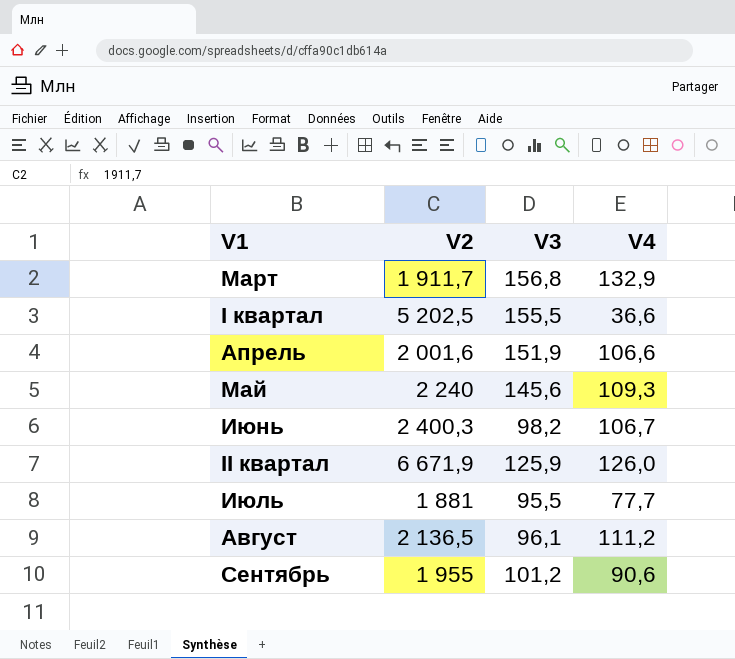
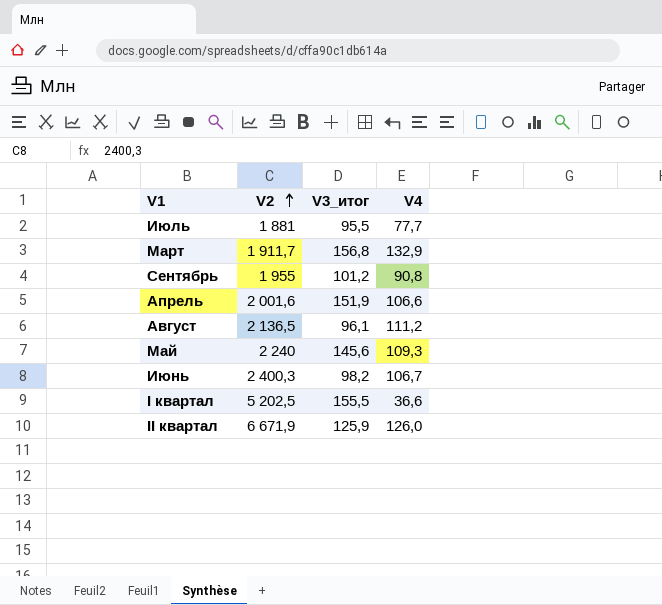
row order: none -> V2 ascending
column name: V3 -> V3_итог
Сентябрь | V4: 90,6 -> 90,8

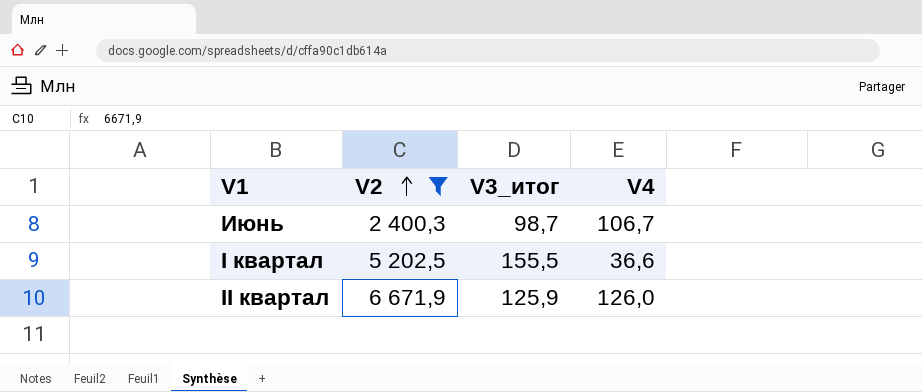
filter: none -> V2 >= 2 400,3
Июнь | V3_итог: 98,2 -> 98,7

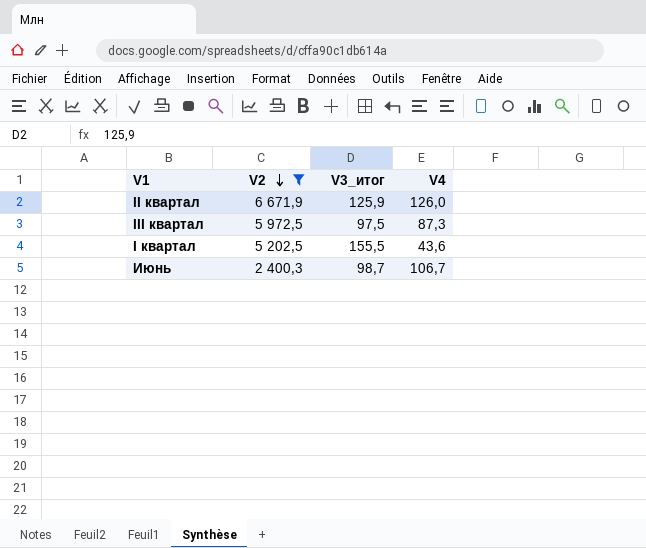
row order: V2 ascending -> V2 descending
row III квартал: none -> 5 972,5 | 97,5 | 87,3
I квартал | V4: 36,6 -> 43,6

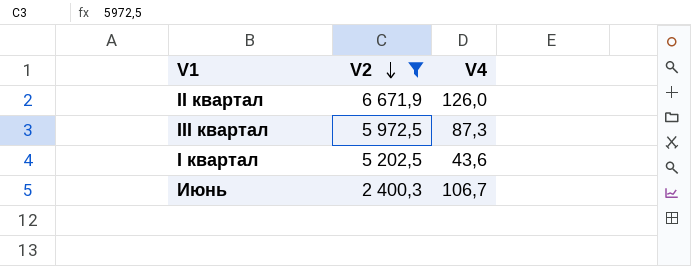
column V3_итог | position: 3 -> none

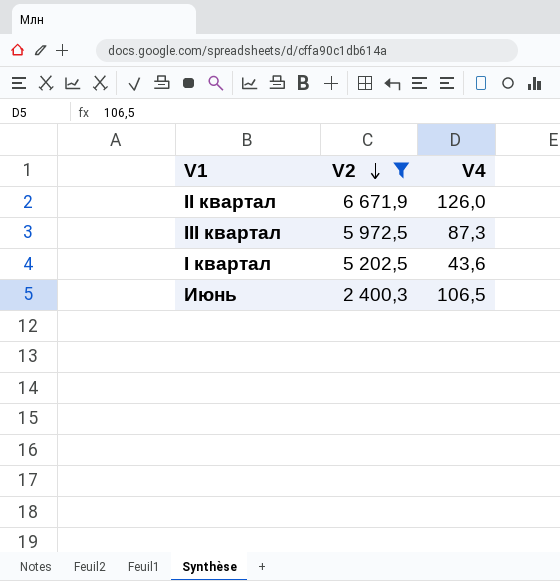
Июнь | V4: 106,7 -> 106,5

